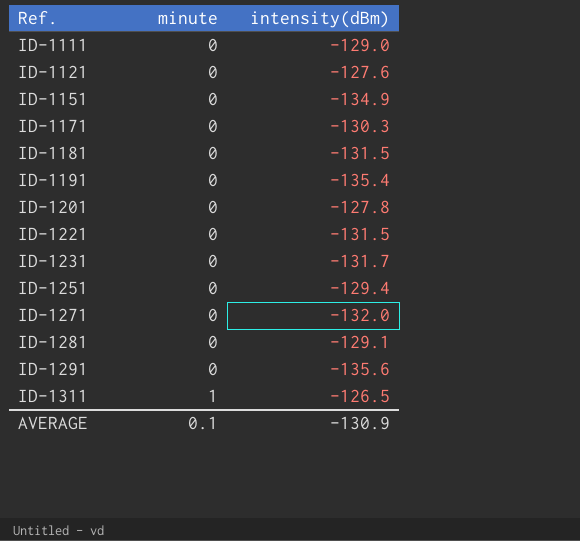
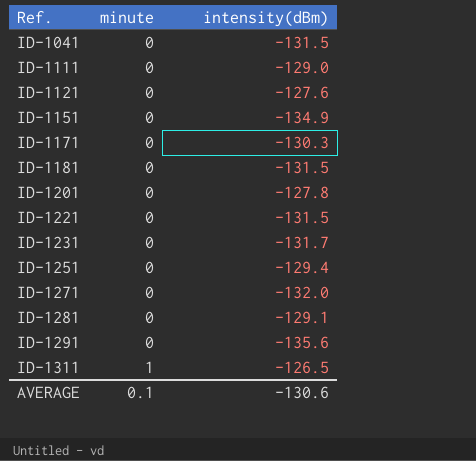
row ID-1191: 0 | -135.4 -> none
row ID-1041: none -> 0 | -131.5
AVERAGE | intensity(dBm): -130.9 -> -130.6

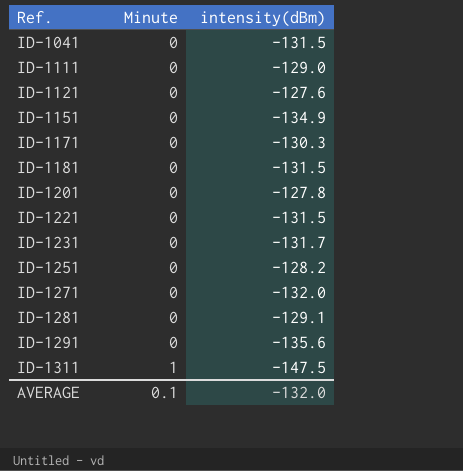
column name: minute -> Minute
ID-1251 | intensity(dBm): -129.4 -> -128.2
ID-1311 | intensity(dBm): -126.5 -> -147.5
AVERAGE | intensity(dBm): -130.6 -> -132.0

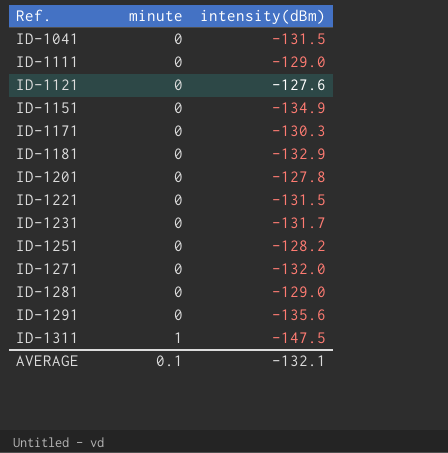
column name: Minute -> minute
ID-1181 | intensity(dBm): -131.5 -> -132.9
ID-1281 | intensity(dBm): -129.1 -> -129.0
AVERAGE | intensity(dBm): -132.0 -> -132.1

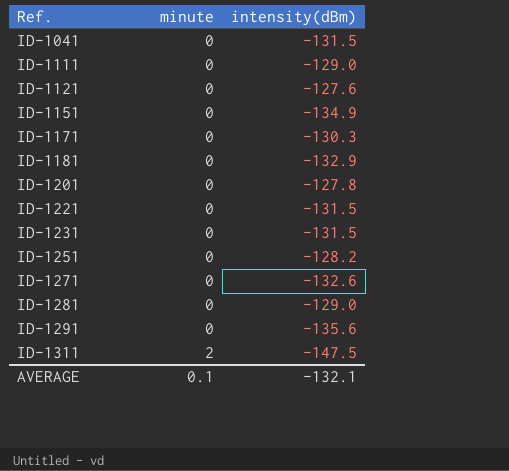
ID-1231 | intensity(dBm): -131.7 -> -131.5
ID-1271 | intensity(dBm): -132.0 -> -132.6
ID-1311 | minute: 1 -> 2

